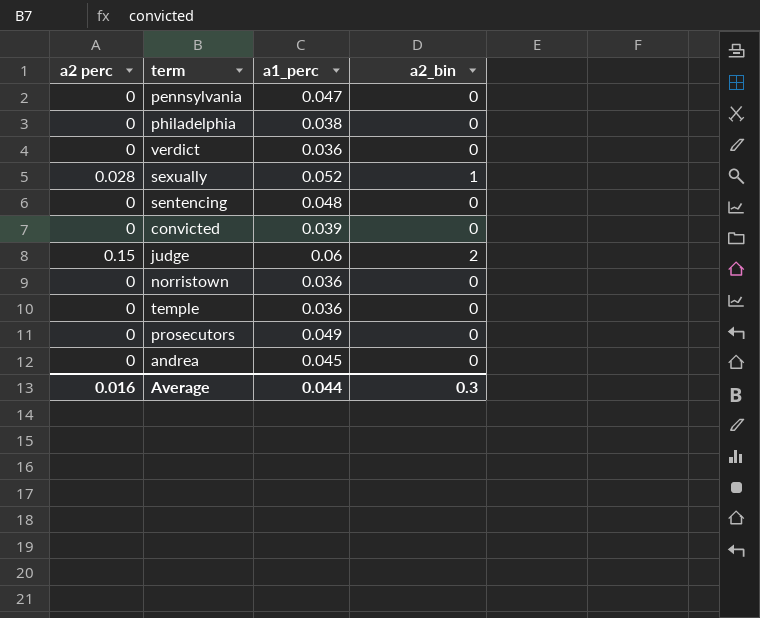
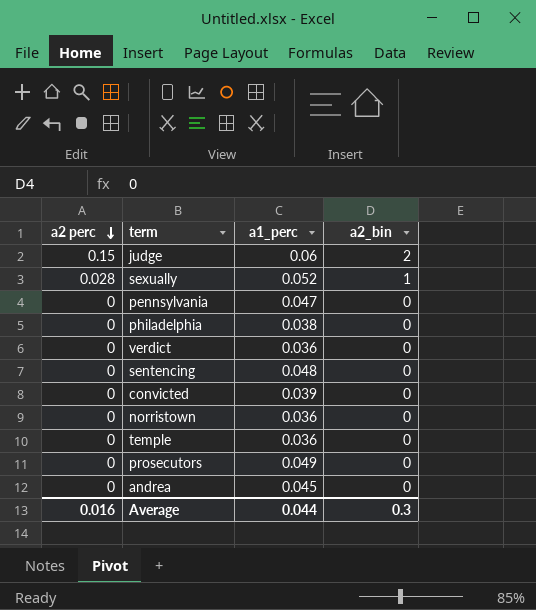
row order: none -> a2 perc descending

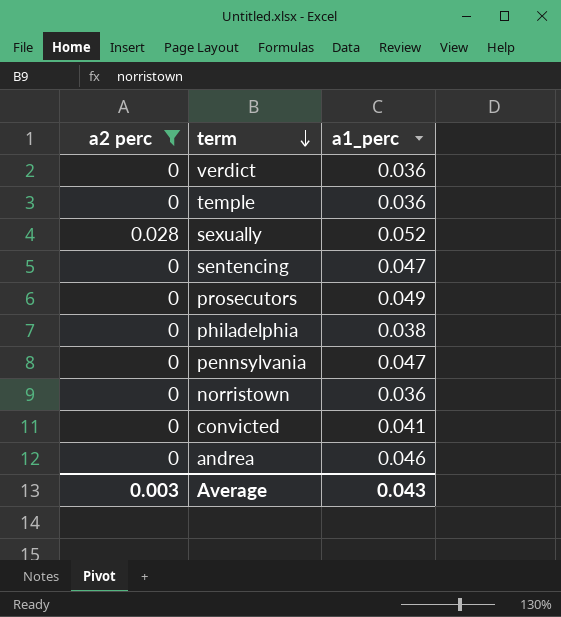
filter: none -> a2 perc != 0.15
row order: a2 perc descending -> term descending
column a2_bin | position: 4 -> none
sentencing | a1_perc: 0.048 -> 0.047
convicted | a1_perc: 0.039 -> 0.041
andrea | a1_perc: 0.045 -> 0.046
Average | a2 perc: 0.016 -> 0.003
Average | a1_perc: 0.044 -> 0.043

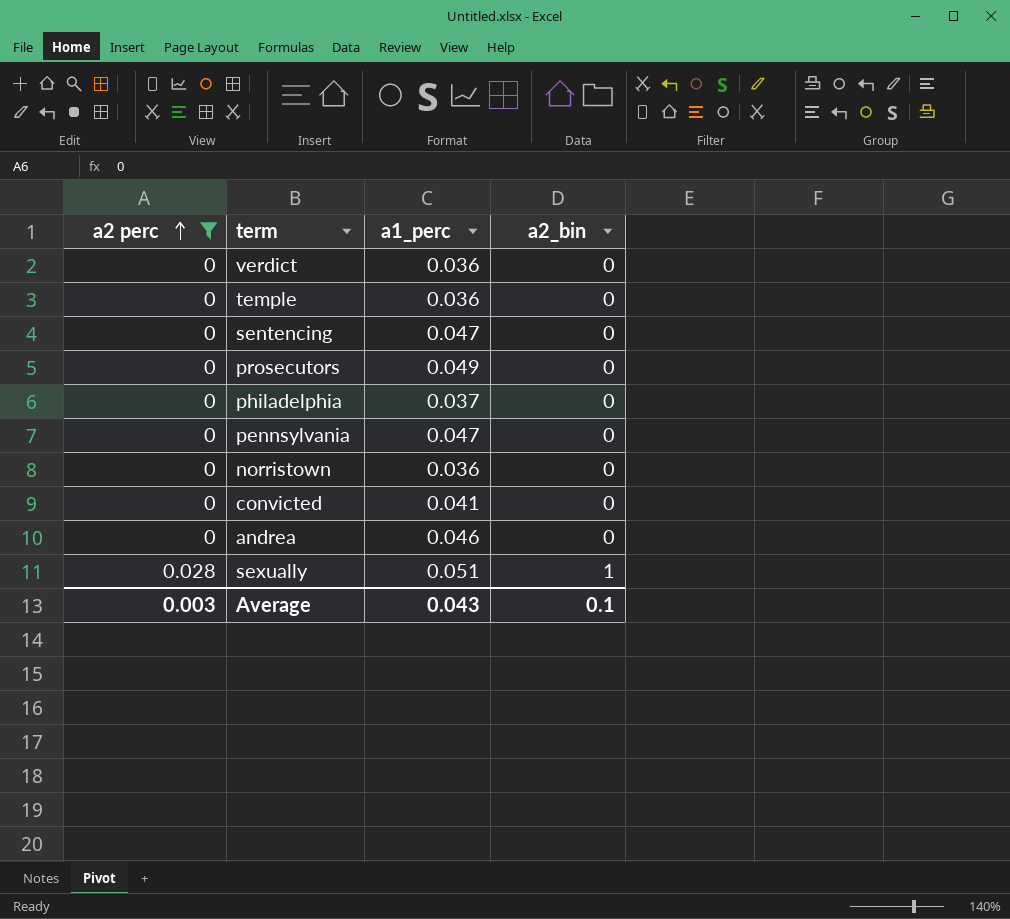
row order: term descending -> a2 perc ascending
column a2_bin | position: none -> 4
philadelphia | a1_perc: 0.038 -> 0.037
sexually | a1_perc: 0.052 -> 0.051

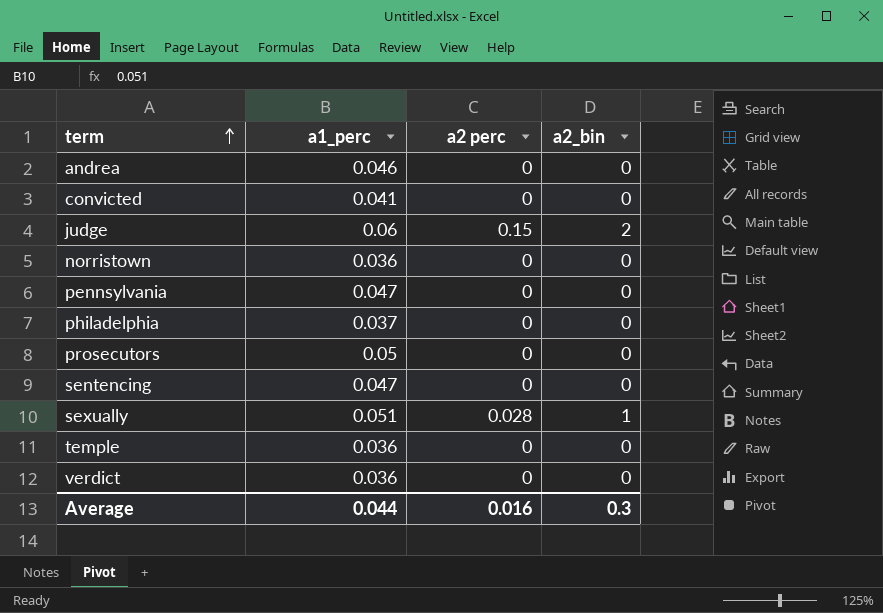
filter: a2 perc != 0.15 -> none
row order: a2 perc ascending -> term ascending
column a2 perc | position: 1 -> 3
prosecutors | a1_perc: 0.049 -> 0.05
Average | a1_perc: 0.043 -> 0.044
Average | a2 perc: 0.003 -> 0.016
Average | a2_bin: 0.1 -> 0.3

